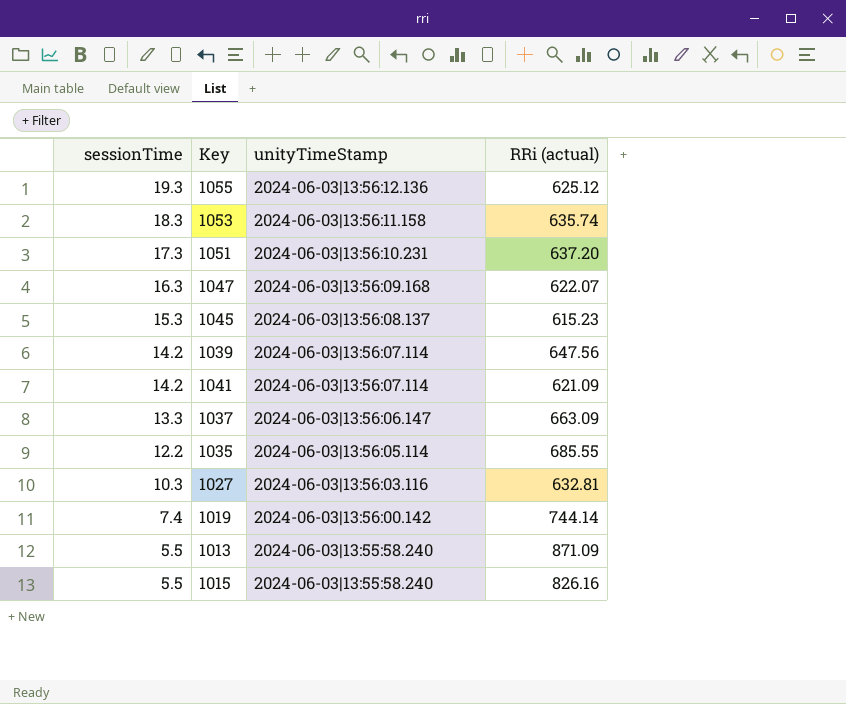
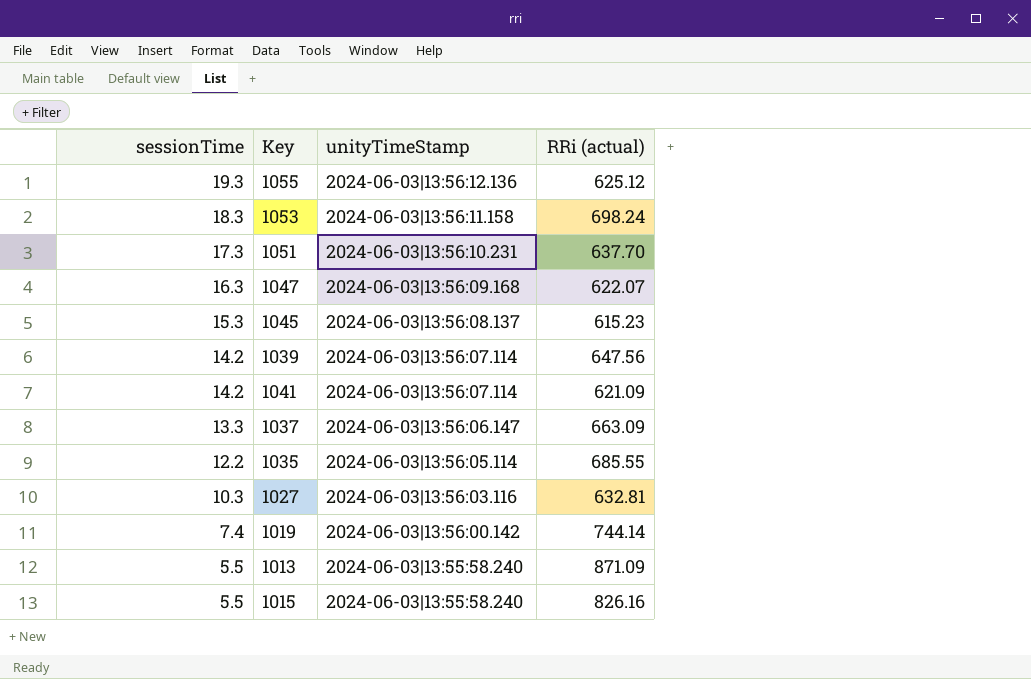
1053 | RRi (actual): 635.74 -> 698.24
1051 | RRi (actual): 637.20 -> 637.70

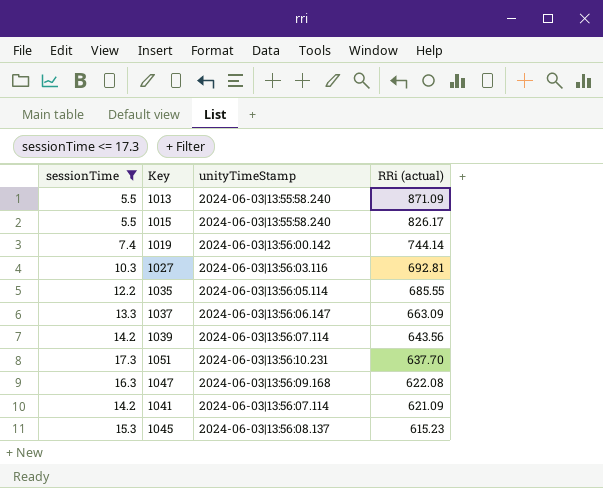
filter: none -> sessionTime <= 17.3
row order: sessionTime descending -> RRi (actual) descending
1015 | RRi (actual): 826.16 -> 826.17
1027 | RRi (actual): 632.81 -> 692.81
1039 | RRi (actual): 647.56 -> 643.56
1047 | RRi (actual): 622.07 -> 622.08

